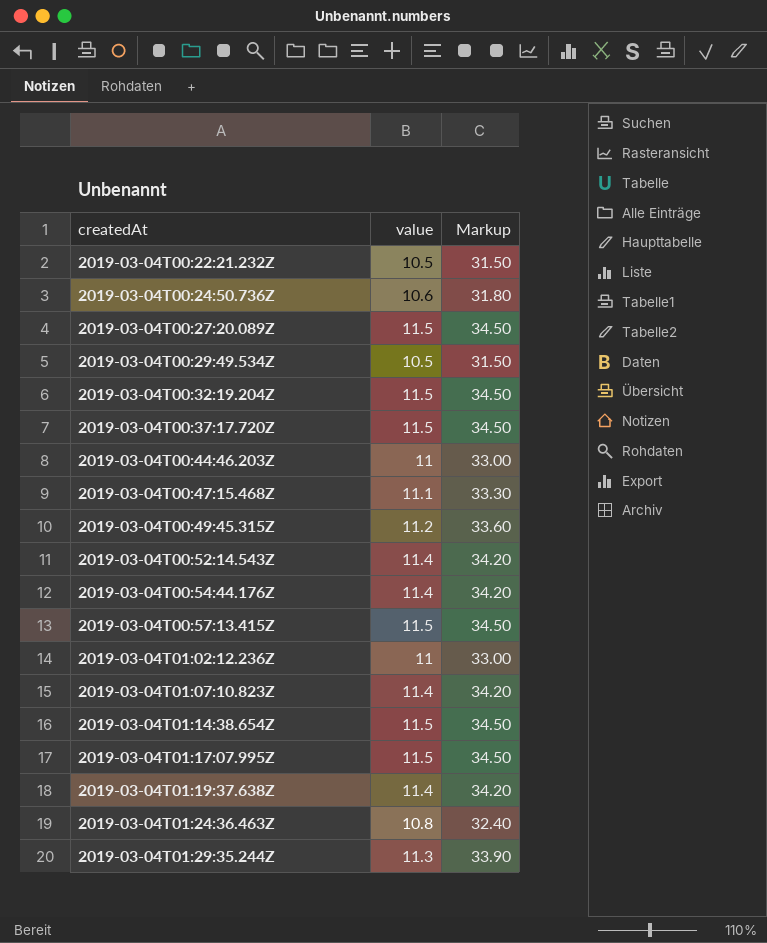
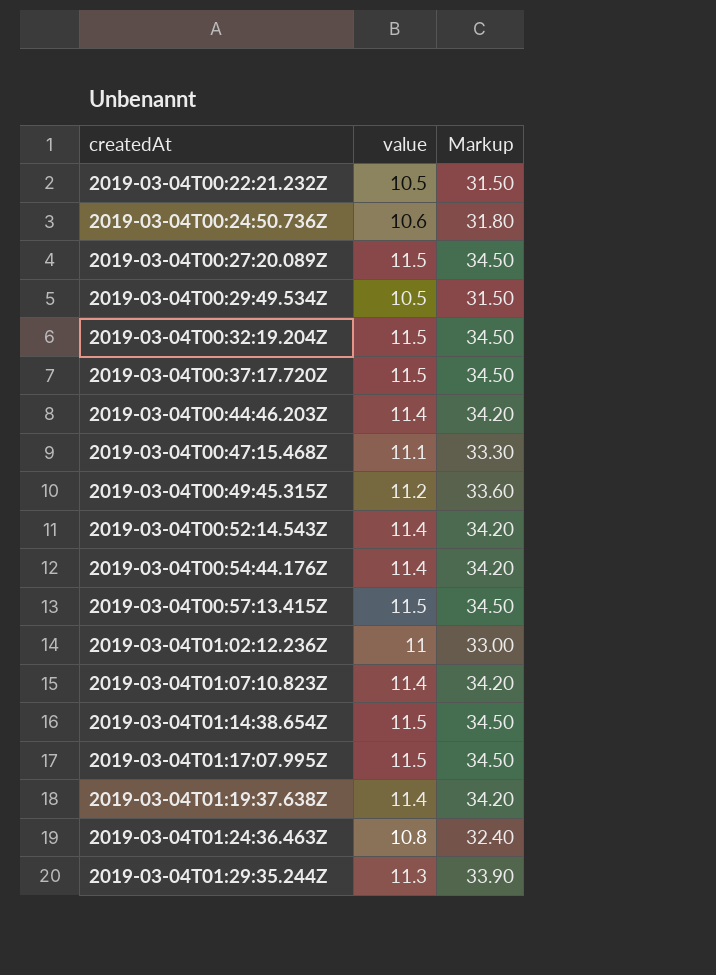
2019-03-04T00:44:46.203Z | value: 11 -> 11.4
2019-03-04T00:44:46.203Z | Markup: 33.00 -> 34.20

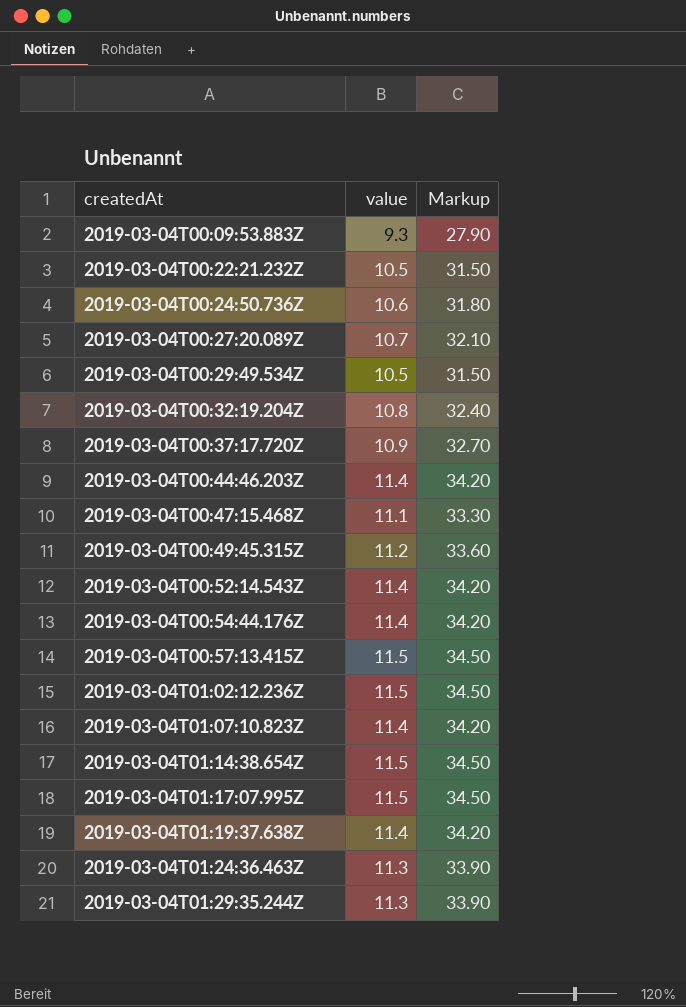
row 2019-03-04T00:09:53.883Z: none -> 9.3 | 27.90
2019-03-04T00:27:20.089Z | value: 11.5 -> 10.7
2019-03-04T00:27:20.089Z | Markup: 34.50 -> 32.10
2019-03-04T00:32:19.204Z | value: 11.5 -> 10.8
2019-03-04T00:32:19.204Z | Markup: 34.50 -> 32.40
2019-03-04T00:37:17.720Z | value: 11.5 -> 10.9
2019-03-04T00:37:17.720Z | Markup: 34.50 -> 32.70
2019-03-04T01:02:12.236Z | value: 11 -> 11.5
2019-03-04T01:02:12.236Z | Markup: 33.00 -> 34.50
2019-03-04T01:24:36.463Z | value: 10.8 -> 11.3
2019-03-04T01:24:36.463Z | Markup: 32.40 -> 33.90

